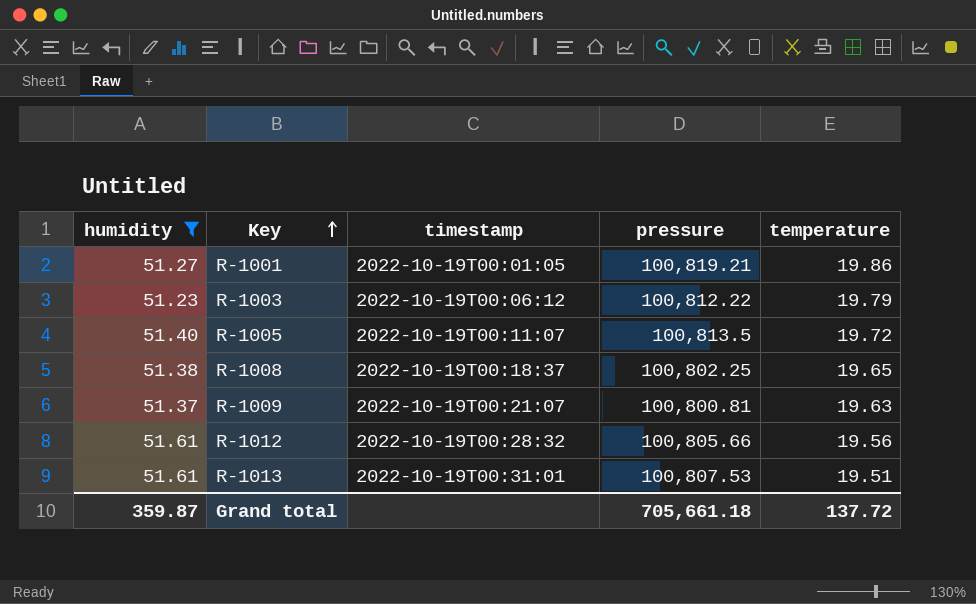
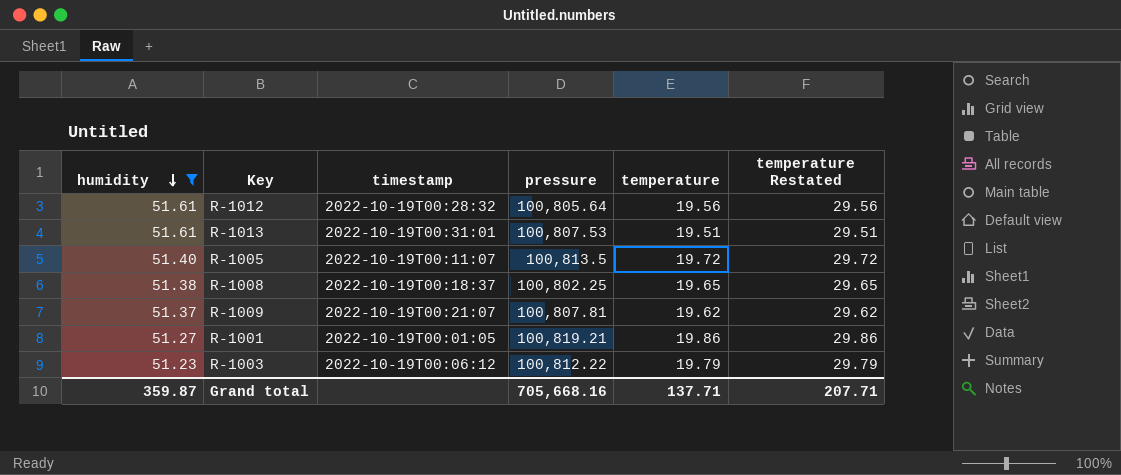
row order: Key ascending -> humidity descending
column temperature Restated | formula: none -> [temperature] + 10
R-1012 | pressure: 100,805.66 -> 100,805.64
R-1009 | pressure: 100,800.81 -> 100,807.81
R-1009 | temperature: 19.63 -> 19.62
Grand total | pressure: 705,661.18 -> 705,668.16
Grand total | temperature: 137.72 -> 137.71

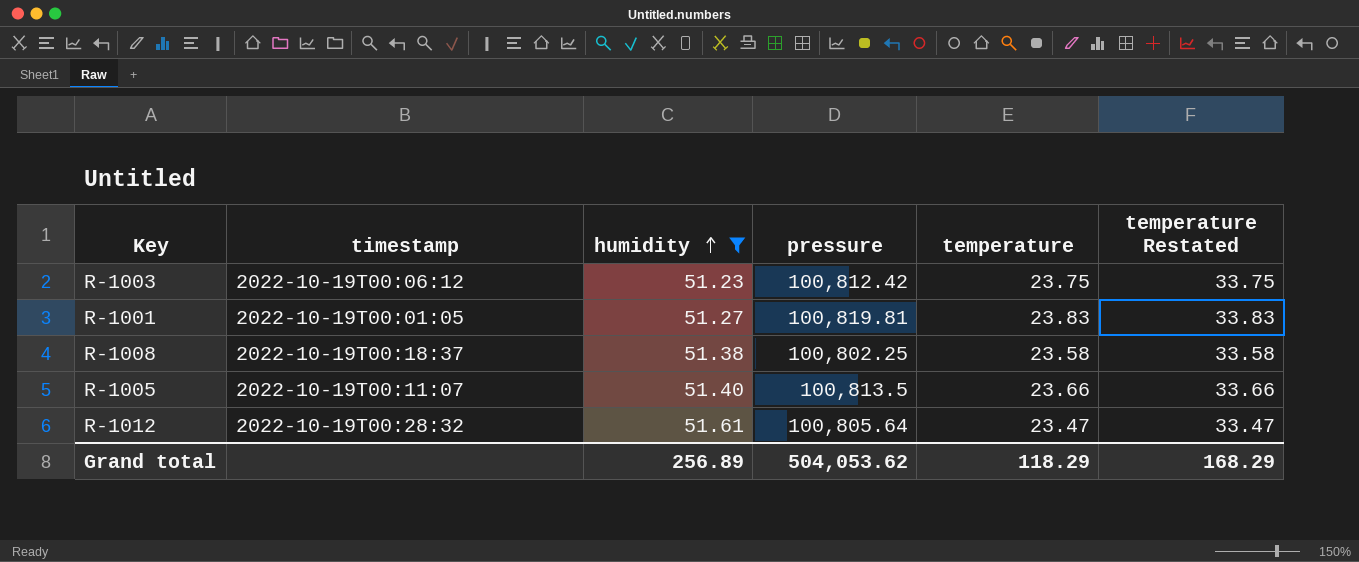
row order: humidity descending -> humidity ascending
column humidity | position: 1 -> 3
row R-1013: 51.61 | 2022-10-19T00:31:01 | 100,807.53 | 19.51 | 29.51 -> none
row R-1009: 51.37 | 2022-10-19T00:21:07 | 100,807.81 | 19.62 | 29.62 -> none
R-1003 | pressure: 100,812.22 -> 100,812.42
R-1003 | temperature: 19.79 -> 23.75
R-1003 | temperature Restated: 29.79 -> 33.75
R-1001 | pressure: 100,819.21 -> 100,819.81
R-1001 | temperature: 19.86 -> 23.83
R-1001 | temperature Restated: 29.86 -> 33.83
R-1008 | temperature: 19.65 -> 23.58
R-1008 | temperature Restated: 29.65 -> 33.58
R-1005 | temperature: 19.72 -> 23.66
R-1005 | temperature Restated: 29.72 -> 33.66
R-1012 | temperature: 19.56 -> 23.47
R-1012 | temperature Restated: 29.56 -> 33.47
Grand total | humidity: 359.87 -> 256.89
Grand total | pressure: 705,668.16 -> 504,053.62
Grand total | temperature: 137.71 -> 118.29
Grand total | temperature Restated: 207.71 -> 168.29

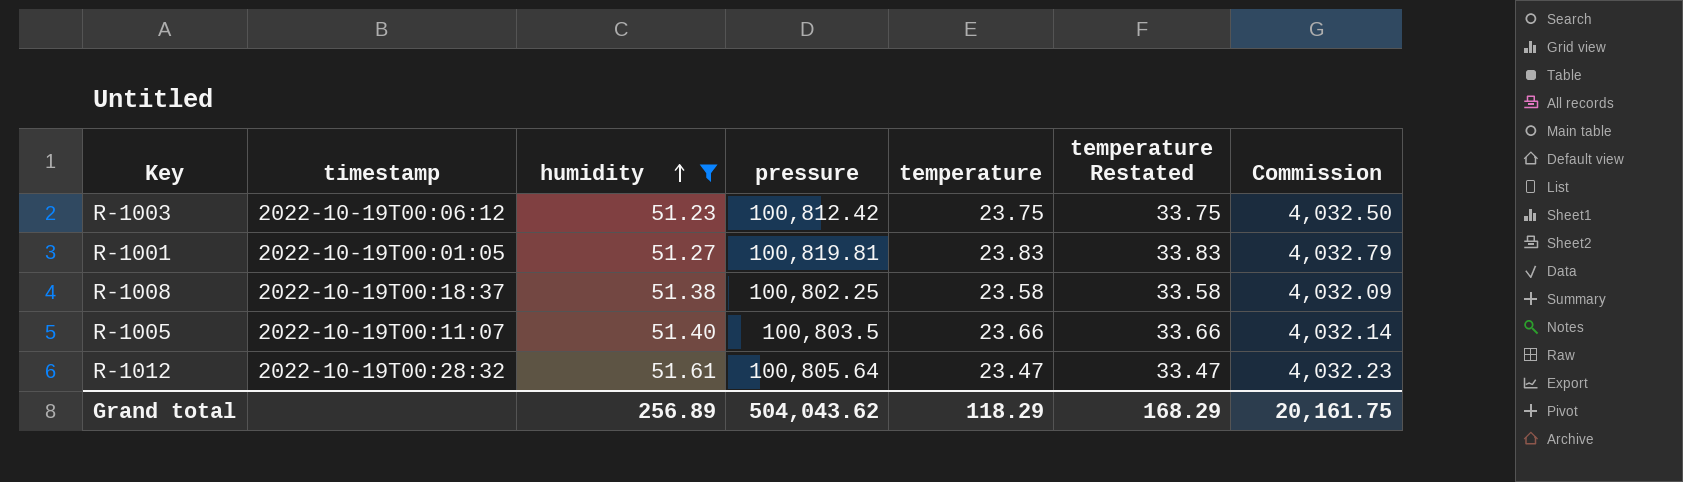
column Commission | formula: none -> [pressure] * 0.04
R-1005 | pressure: 100,813.5 -> 100,803.5
Grand total | pressure: 504,053.62 -> 504,043.62

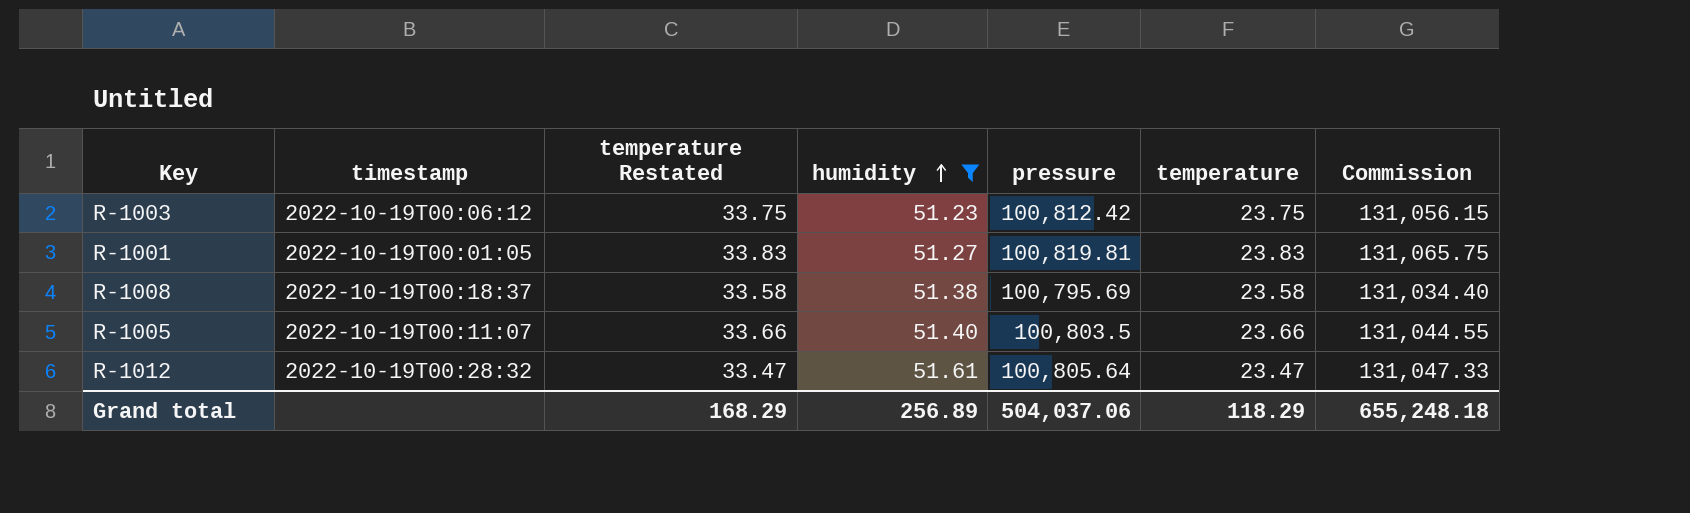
column temperature Restated | position: 6 -> 3
column Commission | formula: [pressure] * 0.04 -> [pressure] * 1.3
R-1008 | pressure: 100,802.25 -> 100,795.69
Grand total | pressure: 504,043.62 -> 504,037.06
Grand total | Commission: 20,161.75 -> 655,248.18

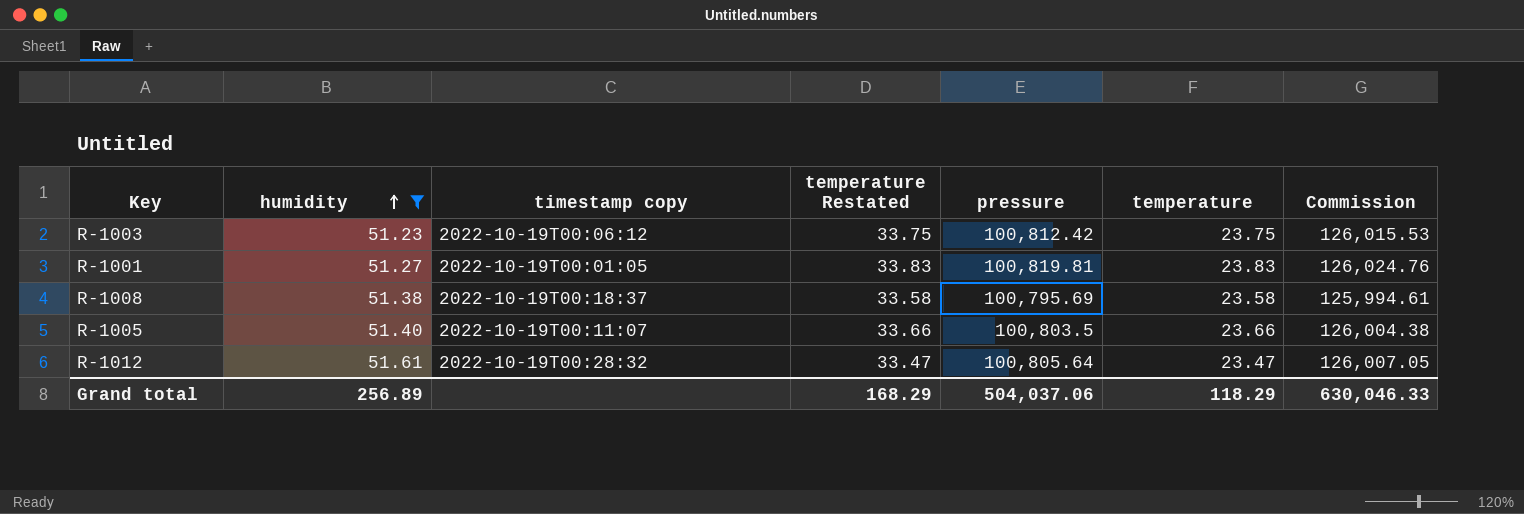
column humidity | position: 4 -> 2
column name: timestamp -> timestamp copy
column Commission | formula: [pressure] * 1.3 -> [pressure] * 1.25
Grand total | Commission: 655,248.18 -> 630,046.33

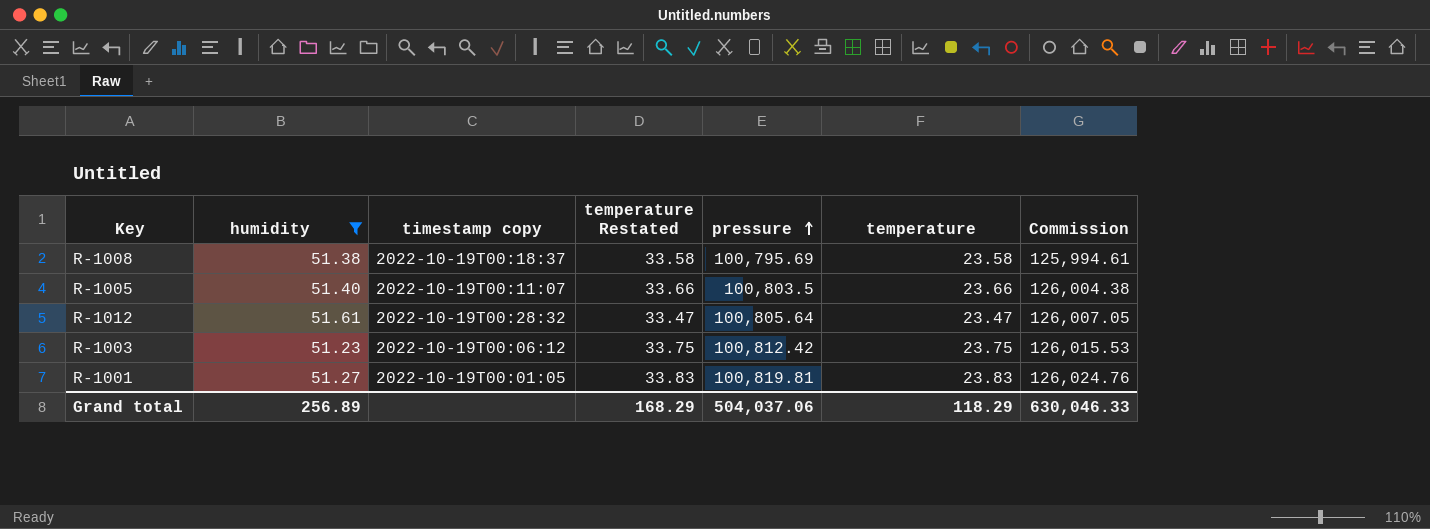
row order: humidity ascending -> pressure ascending

